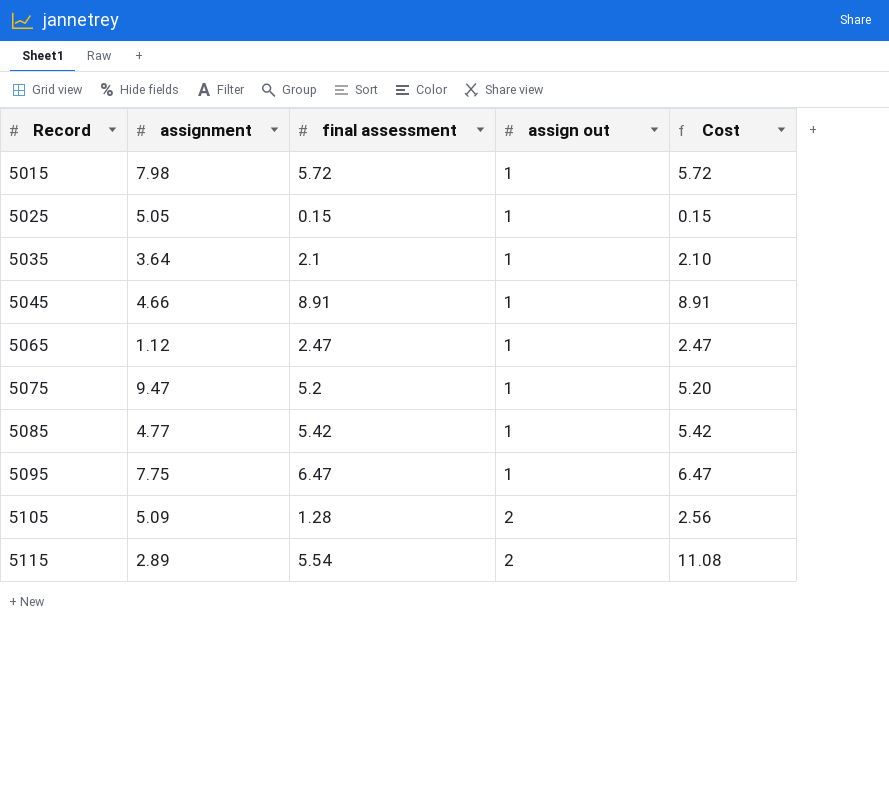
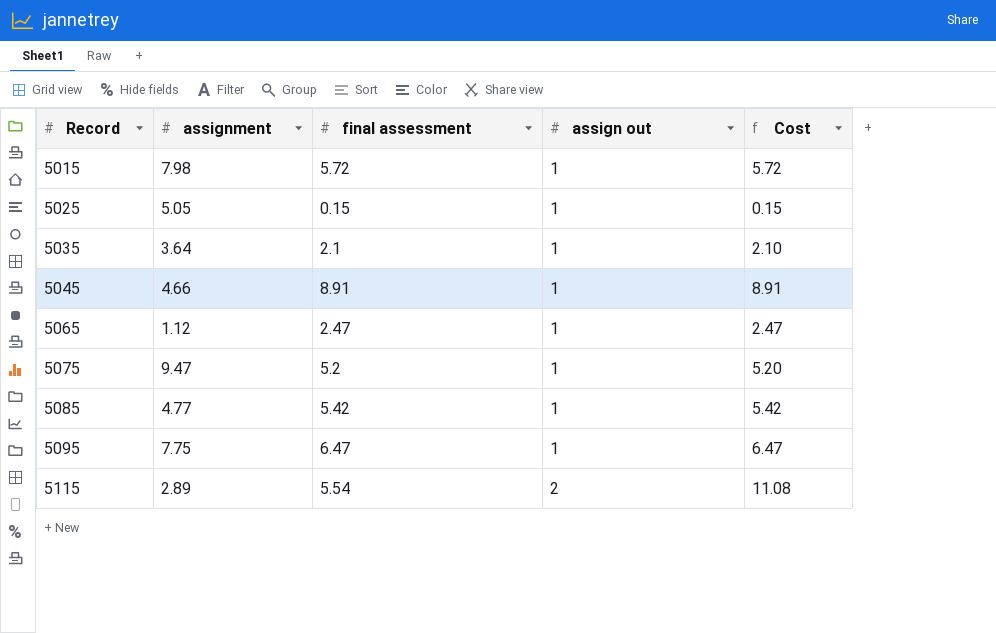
row 5105: 5.09 | 1.28 | 2 | 2.56 -> none

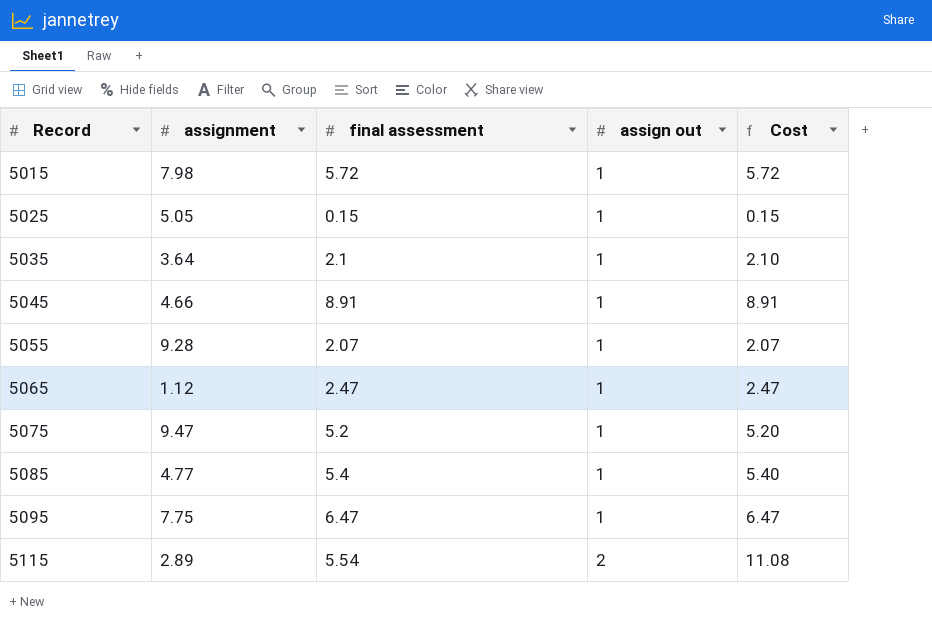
row 5055: none -> 9.28 | 2.07 | 1 | 2.07
5085 | final assessment: 5.42 -> 5.4
5085 | Cost: 5.42 -> 5.40

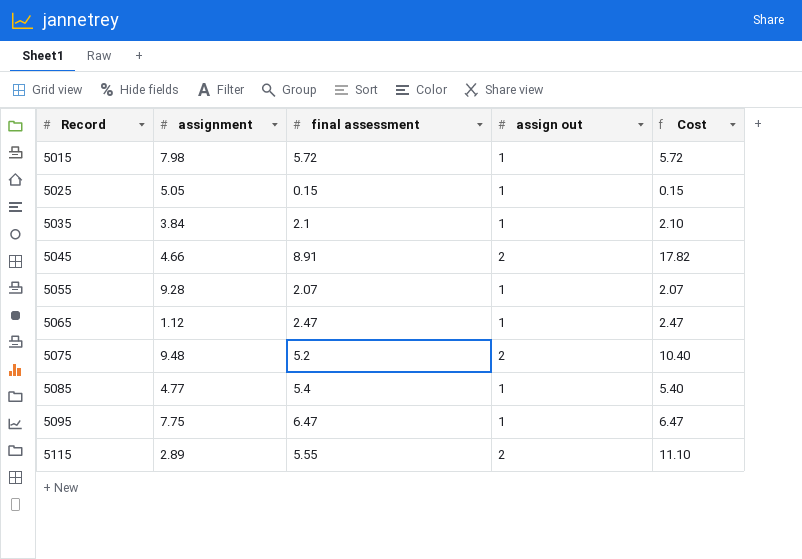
5035 | assignment: 3.64 -> 3.84
5045 | assign out: 1 -> 2
5045 | Cost: 8.91 -> 17.82
5075 | assignment: 9.47 -> 9.48
5075 | assign out: 1 -> 2
5075 | Cost: 5.20 -> 10.40
5115 | final assessment: 5.54 -> 5.55
5115 | Cost: 11.08 -> 11.10

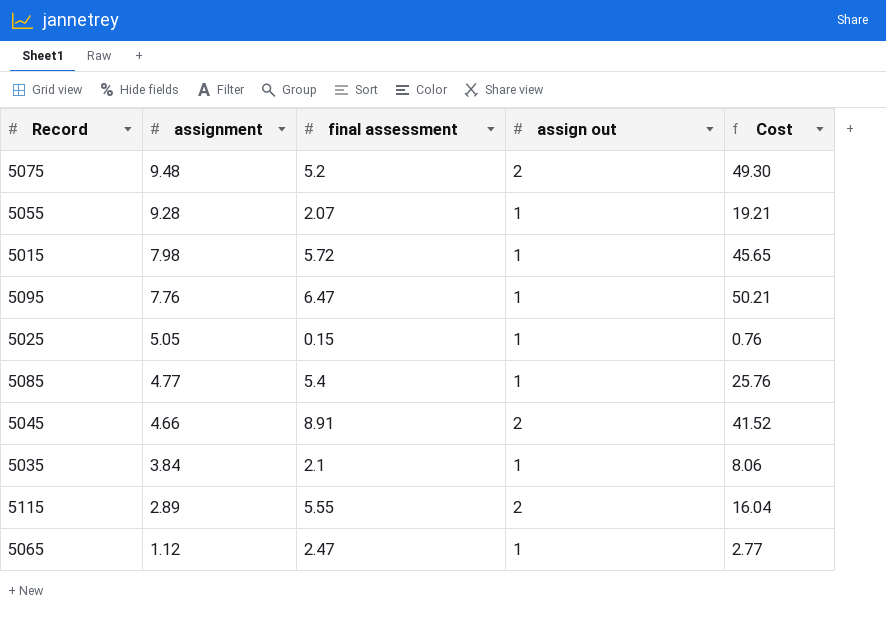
row order: Record ascending -> assignment descending
column Cost | formula: [final assessment] * [assign out] -> [assignment] * [final assessment]
5095 | assignment: 7.75 -> 7.76

